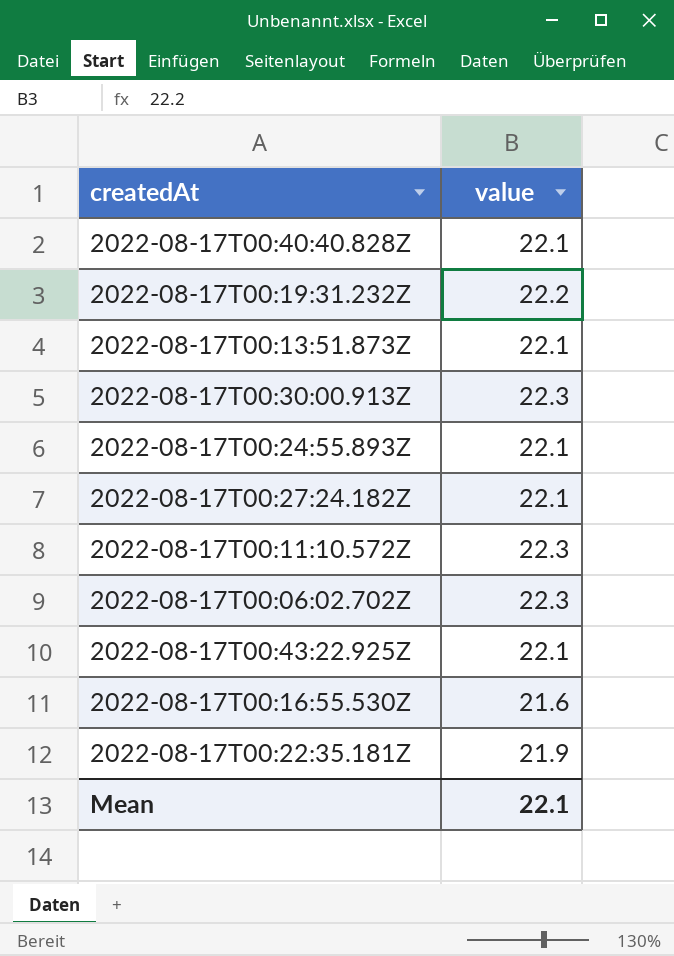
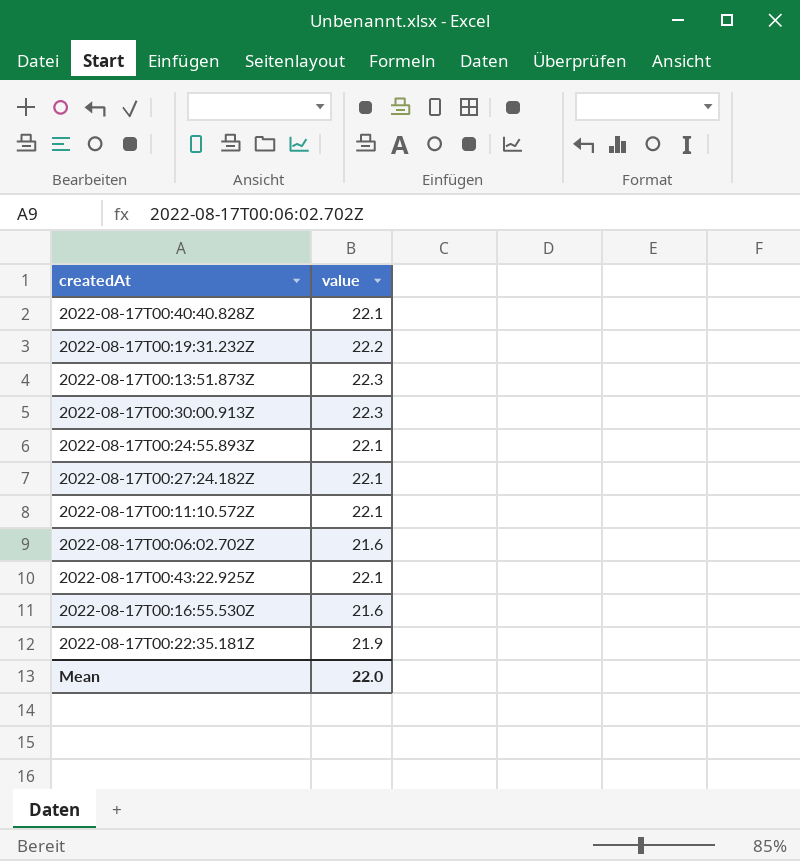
2022-08-17T00:13:51.873Z | value: 22.1 -> 22.3
2022-08-17T00:11:10.572Z | value: 22.3 -> 22.1
2022-08-17T00:06:02.702Z | value: 22.3 -> 21.6
Mean | value: 22.1 -> 22.0

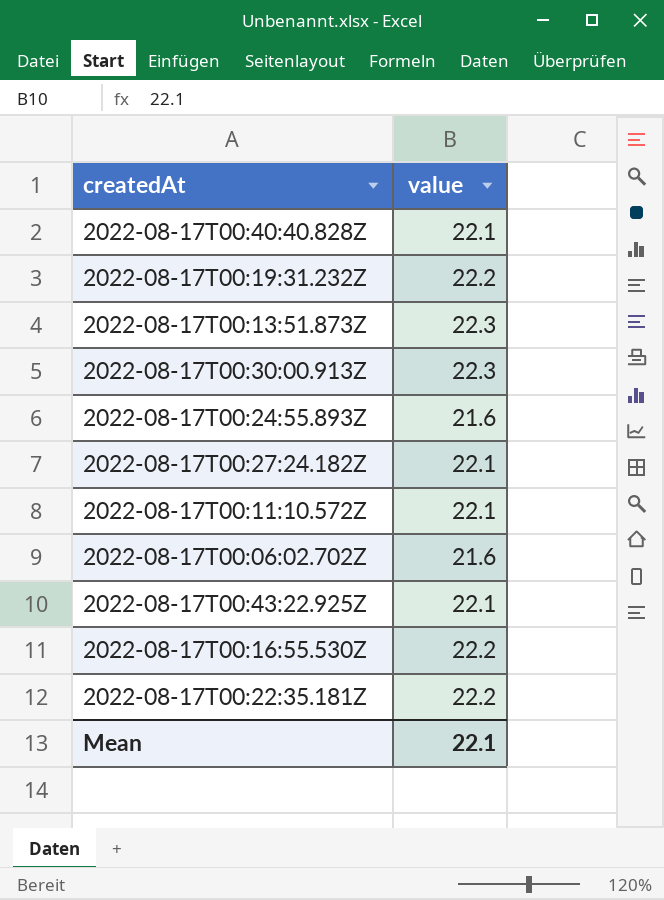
2022-08-17T00:24:55.893Z | value: 22.1 -> 21.6
2022-08-17T00:16:55.530Z | value: 21.6 -> 22.2
2022-08-17T00:22:35.181Z | value: 21.9 -> 22.2
Mean | value: 22.0 -> 22.1

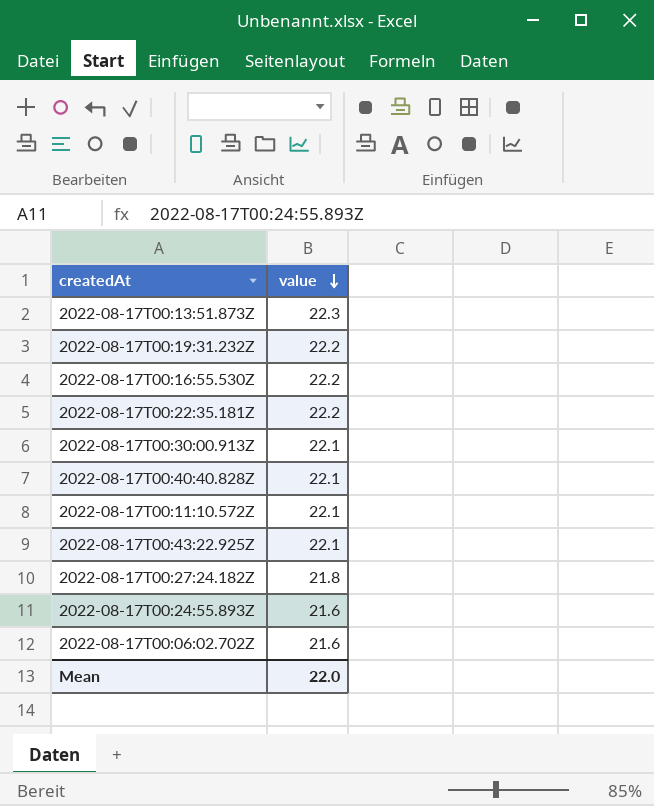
row order: none -> value descending
2022-08-17T00:30:00.913Z | value: 22.3 -> 22.1
2022-08-17T00:27:24.182Z | value: 22.1 -> 21.8
Mean | value: 22.1 -> 22.0

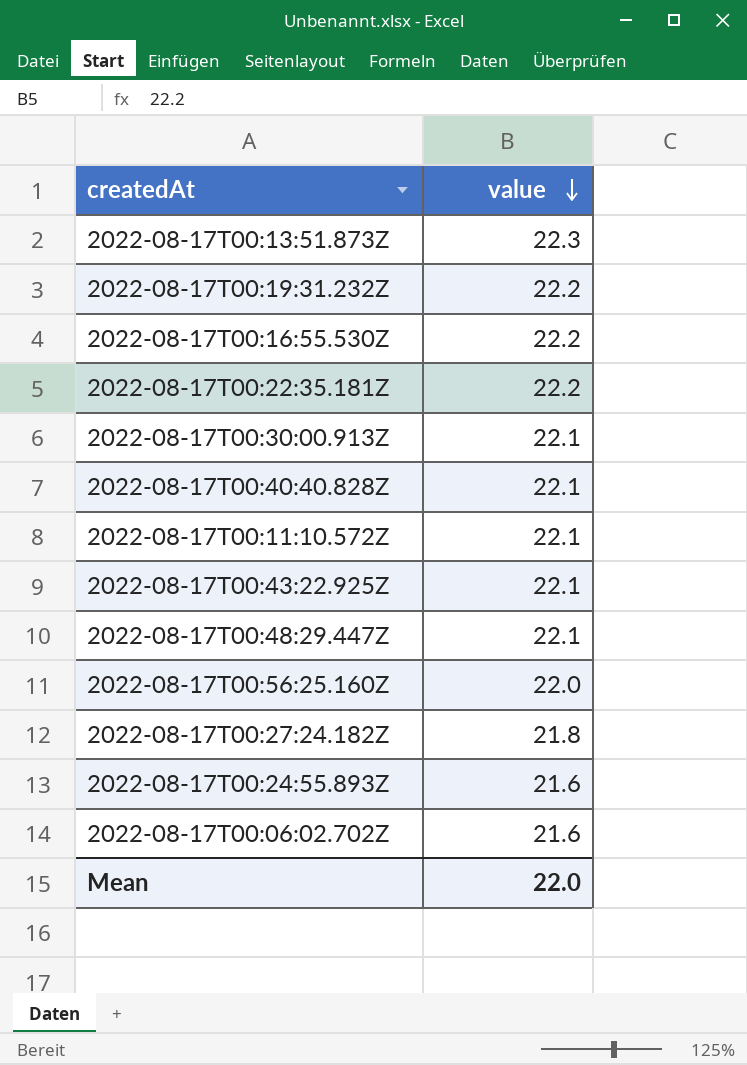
row 2022-08-17T00:48:29.447Z: none -> 22.1
row 2022-08-17T00:56:25.160Z: none -> 22.0

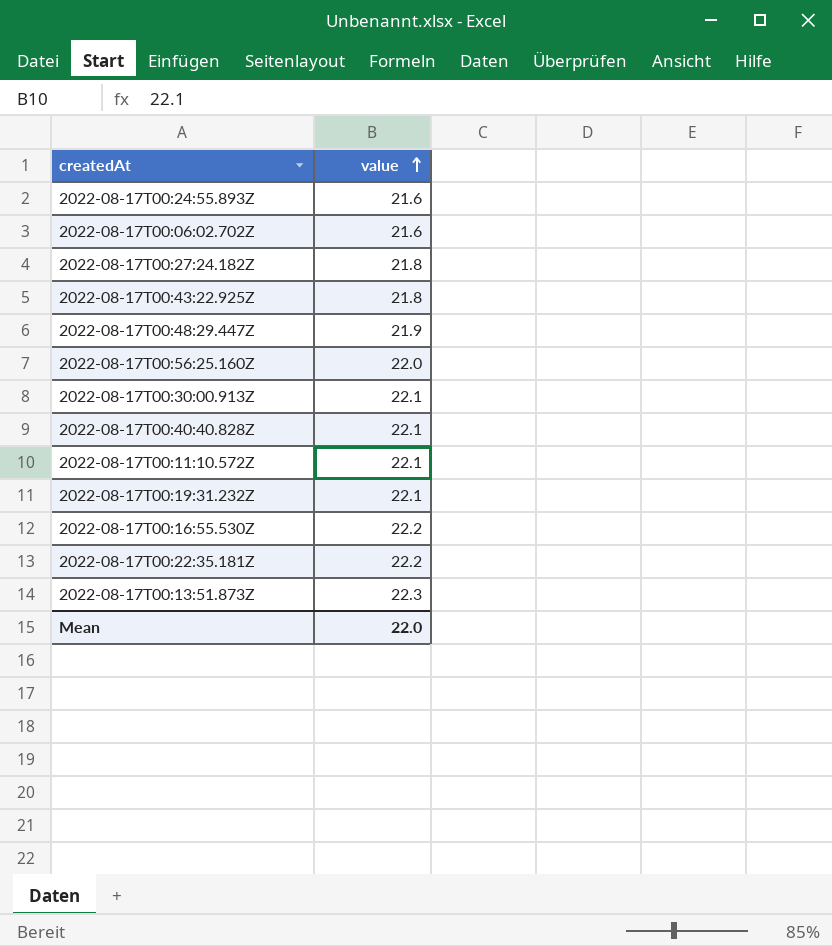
row order: value descending -> value ascending
2022-08-17T00:43:22.925Z | value: 22.1 -> 21.8
2022-08-17T00:48:29.447Z | value: 22.1 -> 21.9
2022-08-17T00:19:31.232Z | value: 22.2 -> 22.1

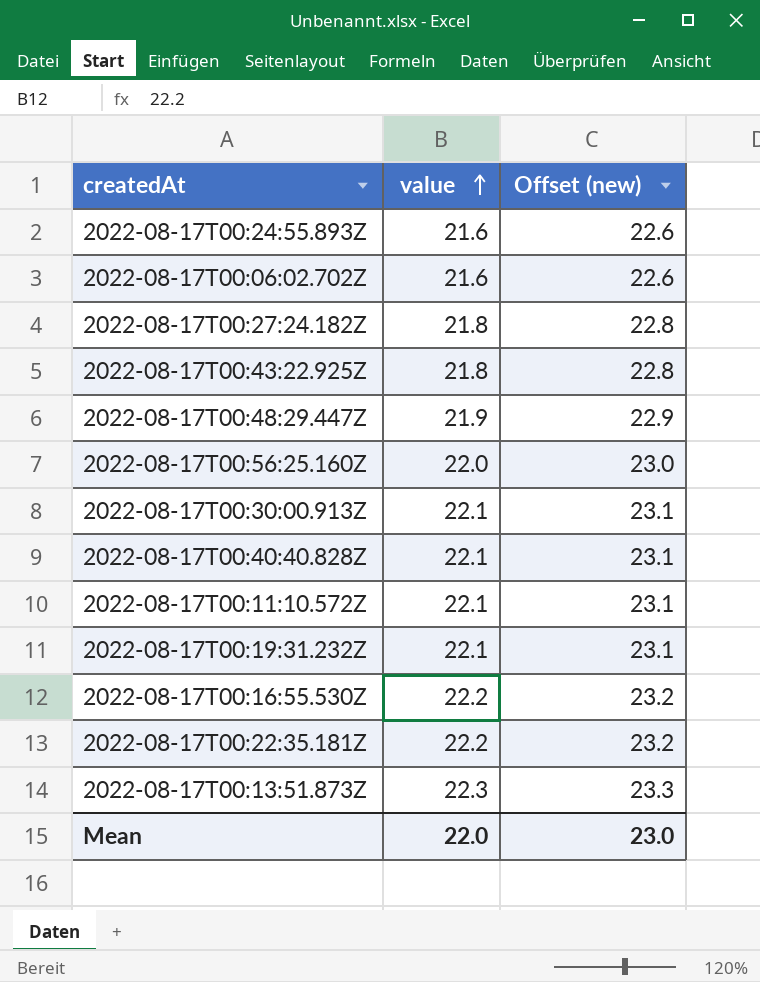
column Offset (new) | formula: none -> [value] + 1

